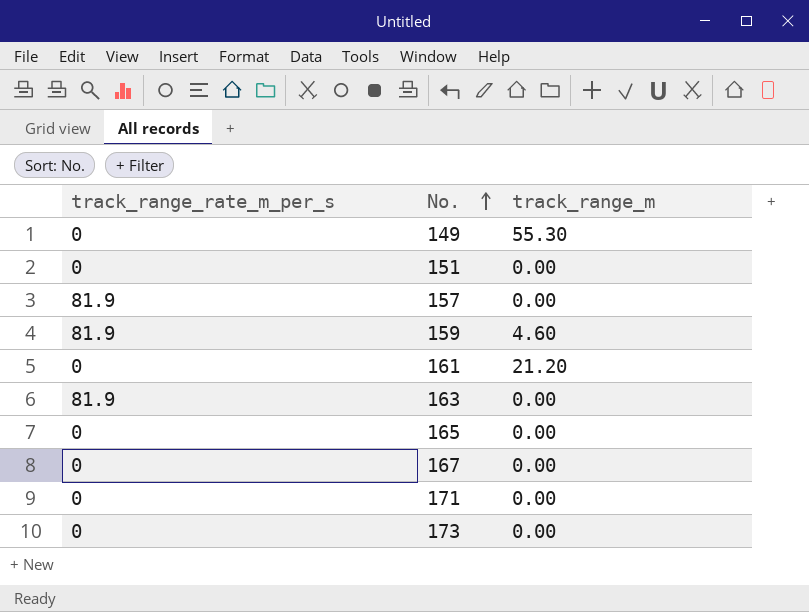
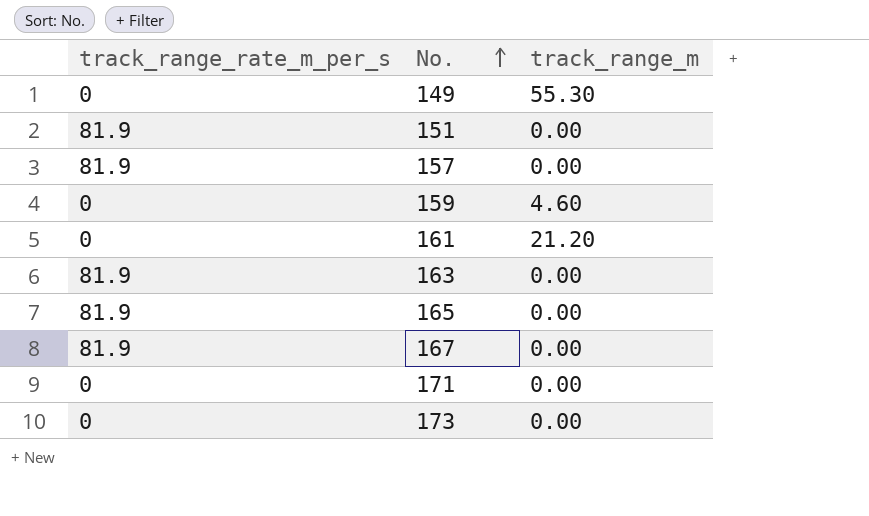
151 | track_range_rate_m_per_s: 0 -> 81.9
159 | track_range_rate_m_per_s: 81.9 -> 0
165 | track_range_rate_m_per_s: 0 -> 81.9
167 | track_range_rate_m_per_s: 0 -> 81.9

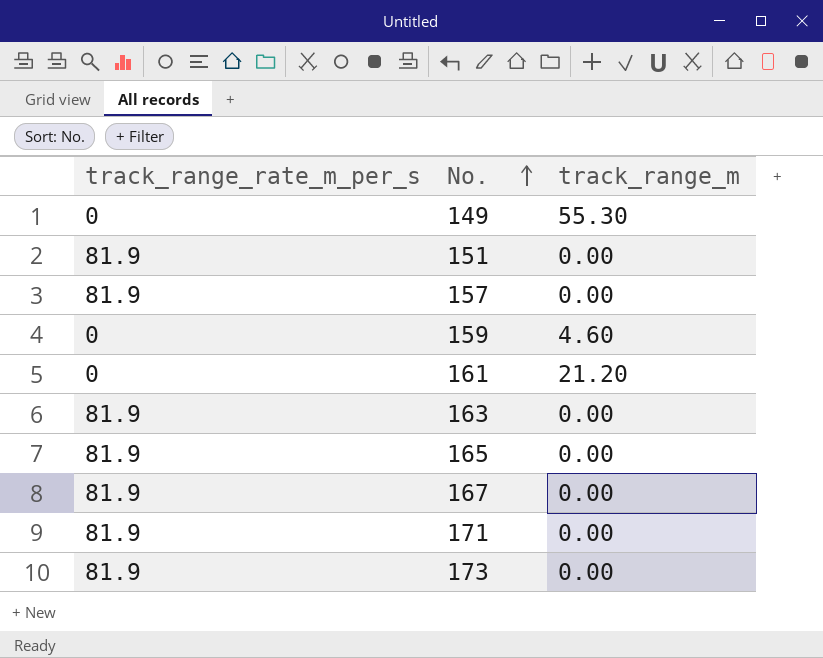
171 | track_range_rate_m_per_s: 0 -> 81.9
173 | track_range_rate_m_per_s: 0 -> 81.9

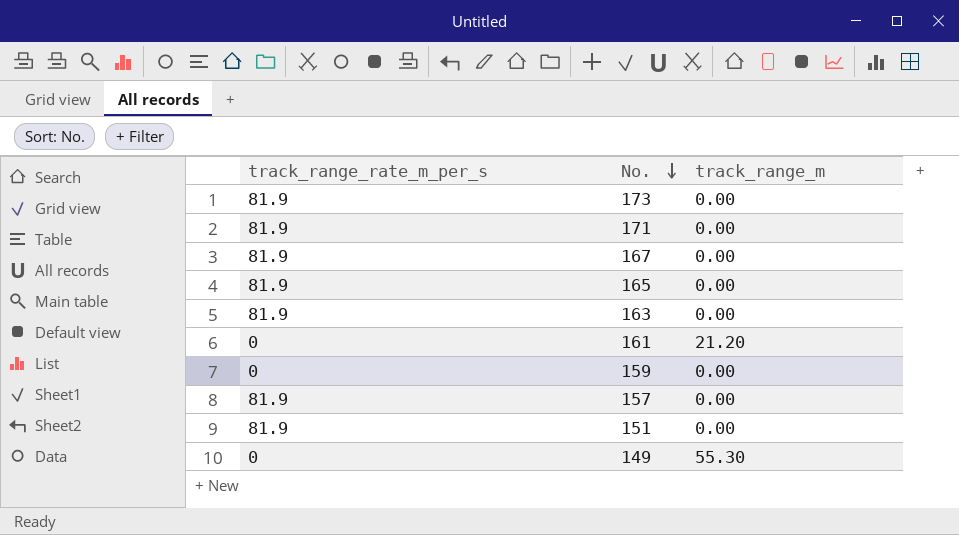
row order: No. ascending -> No. descending
159 | track_range_m: 4.60 -> 0.00

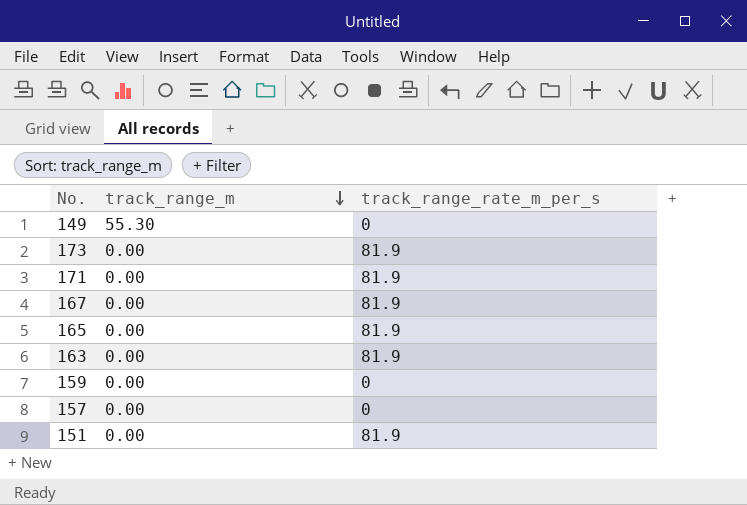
row order: No. descending -> track_range_m descending
column track_range_rate_m_per_s | position: 1 -> 3
row 161: 0 | 21.20 -> none
157 | track_range_rate_m_per_s: 81.9 -> 0

